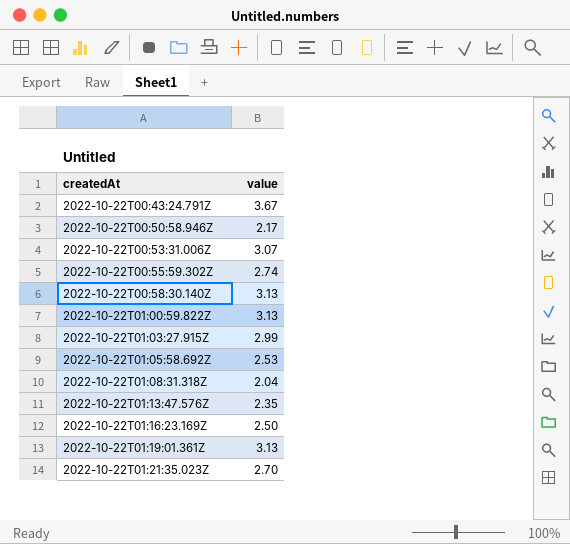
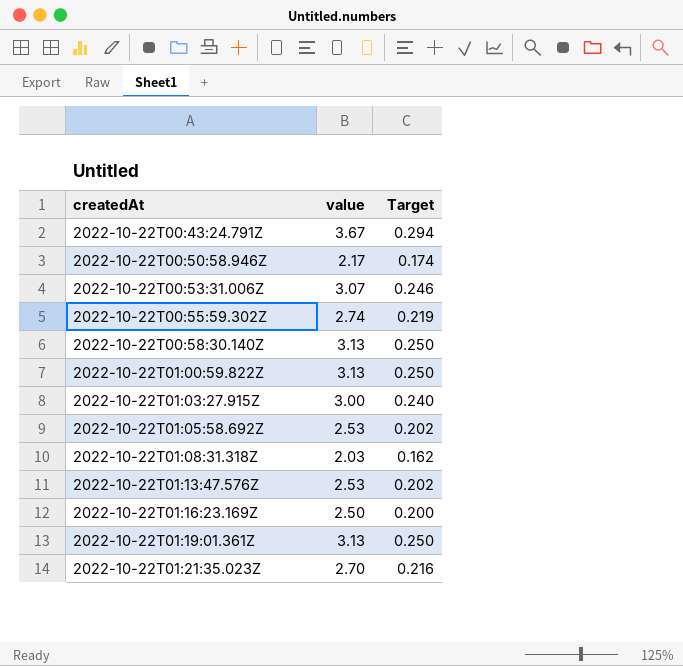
column Target | formula: none -> [value] * 0.08
2022-10-22T01:03:27.915Z | value: 2.99 -> 3.00
2022-10-22T01:08:31.318Z | value: 2.04 -> 2.03
2022-10-22T01:13:47.576Z | value: 2.35 -> 2.53

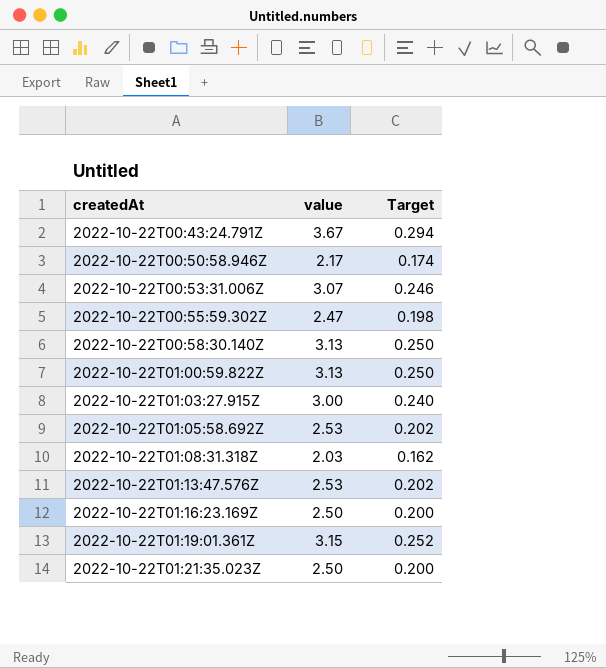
2022-10-22T00:55:59.302Z | value: 2.74 -> 2.47
2022-10-22T00:55:59.302Z | Target: 0.219 -> 0.198
2022-10-22T01:19:01.361Z | value: 3.13 -> 3.15
2022-10-22T01:19:01.361Z | Target: 0.250 -> 0.252
2022-10-22T01:21:35.023Z | value: 2.70 -> 2.50
2022-10-22T01:21:35.023Z | Target: 0.216 -> 0.200

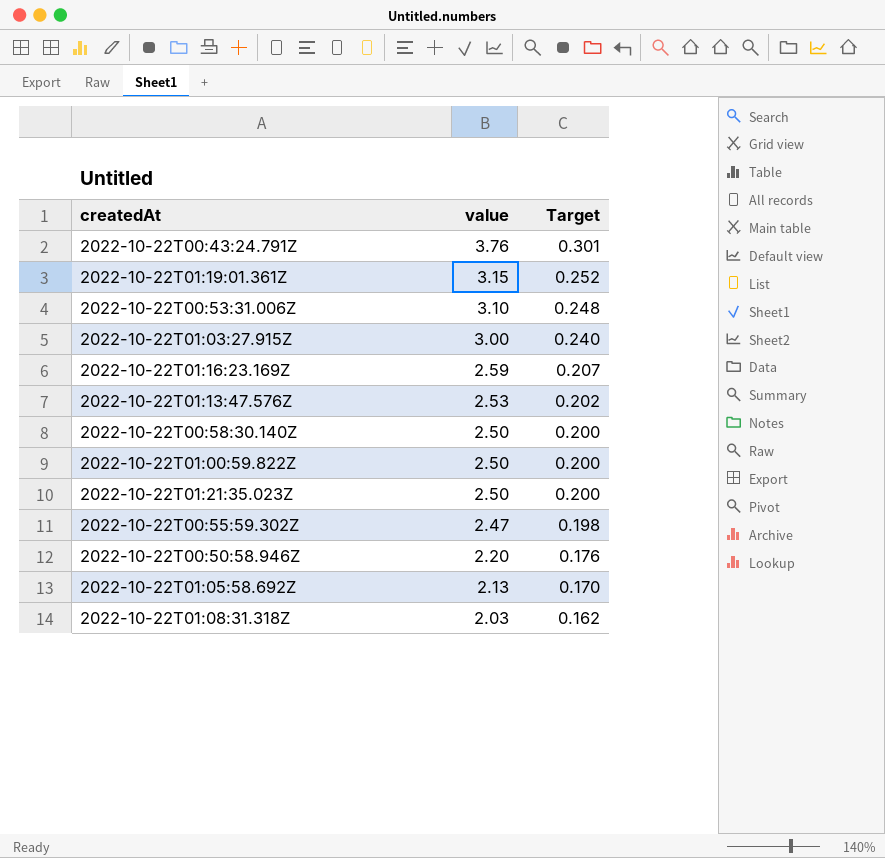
row order: createdAt ascending -> value descending
2022-10-22T00:43:24.791Z | value: 3.67 -> 3.76
2022-10-22T00:43:24.791Z | Target: 0.294 -> 0.301
2022-10-22T00:53:31.006Z | value: 3.07 -> 3.10
2022-10-22T00:53:31.006Z | Target: 0.246 -> 0.248
2022-10-22T01:16:23.169Z | value: 2.50 -> 2.59
2022-10-22T01:16:23.169Z | Target: 0.200 -> 0.207
2022-10-22T00:58:30.140Z | value: 3.13 -> 2.50
2022-10-22T00:58:30.140Z | Target: 0.250 -> 0.200
2022-10-22T01:00:59.822Z | value: 3.13 -> 2.50
2022-10-22T01:00:59.822Z | Target: 0.250 -> 0.200
2022-10-22T00:50:58.946Z | value: 2.17 -> 2.20
2022-10-22T00:50:58.946Z | Target: 0.174 -> 0.176
2022-10-22T01:05:58.692Z | value: 2.53 -> 2.13
2022-10-22T01:05:58.692Z | Target: 0.202 -> 0.170

